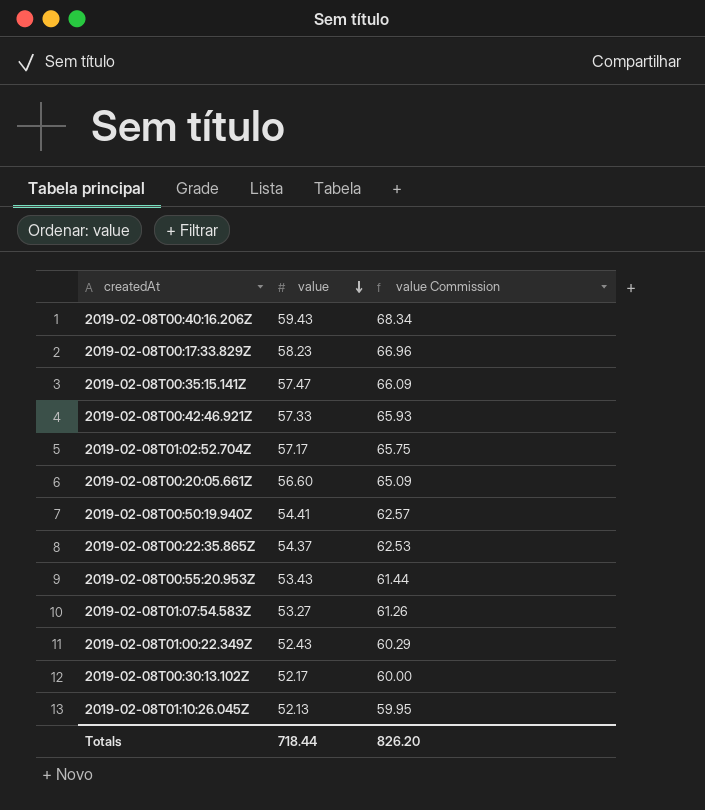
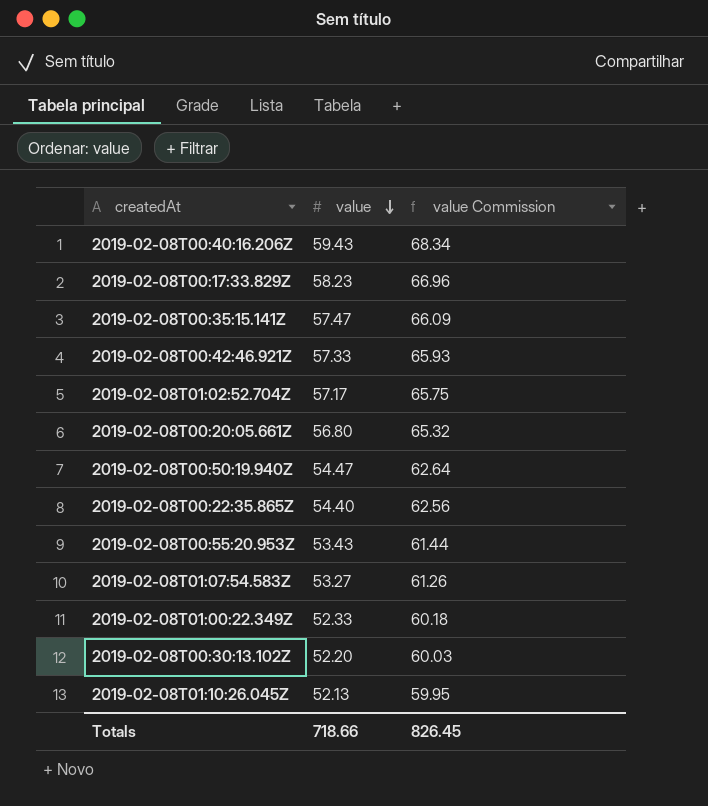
2019-02-08T00:20:05.661Z | value: 56.60 -> 56.80
2019-02-08T00:20:05.661Z | value Commission: 65.09 -> 65.32
2019-02-08T00:50:19.940Z | value: 54.41 -> 54.47
2019-02-08T00:50:19.940Z | value Commission: 62.57 -> 62.64
2019-02-08T00:22:35.865Z | value: 54.37 -> 54.40
2019-02-08T00:22:35.865Z | value Commission: 62.53 -> 62.56
2019-02-08T01:00:22.349Z | value: 52.43 -> 52.33
2019-02-08T01:00:22.349Z | value Commission: 60.29 -> 60.18
2019-02-08T00:30:13.102Z | value: 52.17 -> 52.20
2019-02-08T00:30:13.102Z | value Commission: 60.00 -> 60.03
Totals | value: 718.44 -> 718.66
Totals | value Commission: 826.20 -> 826.45

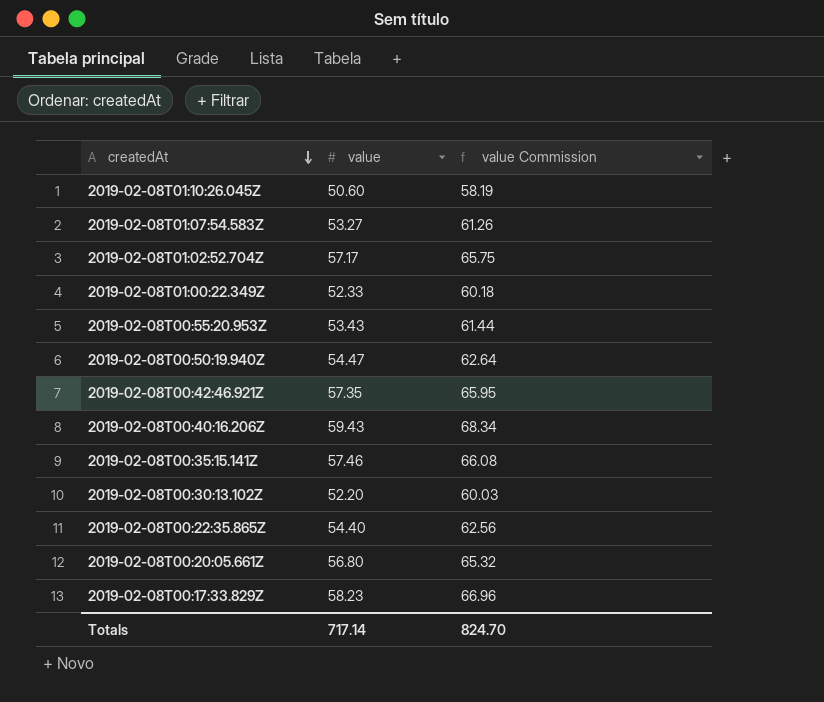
row order: value descending -> createdAt descending
2019-02-08T01:10:26.045Z | value: 52.13 -> 50.60
2019-02-08T01:10:26.045Z | value Commission: 59.95 -> 58.19
2019-02-08T00:42:46.921Z | value: 57.33 -> 57.35
2019-02-08T00:42:46.921Z | value Commission: 65.93 -> 65.95
2019-02-08T00:35:15.141Z | value: 57.47 -> 57.46
2019-02-08T00:35:15.141Z | value Commission: 66.09 -> 66.08
Totals | value: 718.66 -> 717.14
Totals | value Commission: 826.45 -> 824.70

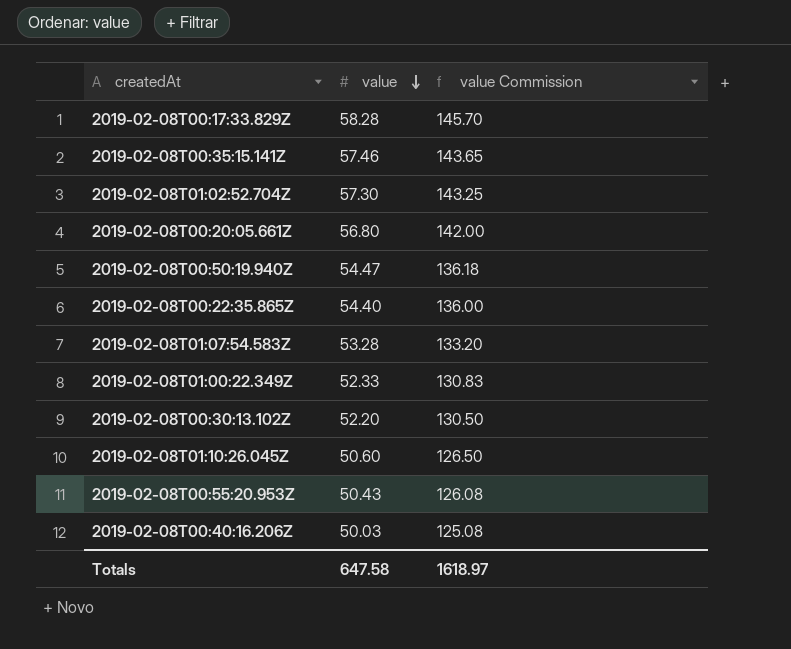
row order: createdAt descending -> value descending
column value Commission | formula: [value] * 1.15 -> [value] * 2.5
row 2019-02-08T00:42:46.921Z: 57.35 | 65.95 -> none
2019-02-08T00:17:33.829Z | value: 58.23 -> 58.28
2019-02-08T01:02:52.704Z | value: 57.17 -> 57.30
2019-02-08T01:07:54.583Z | value: 53.27 -> 53.28
2019-02-08T00:55:20.953Z | value: 53.43 -> 50.43
2019-02-08T00:40:16.206Z | value: 59.43 -> 50.03
Totals | value: 717.14 -> 647.58
Totals | value Commission: 824.70 -> 1618.97

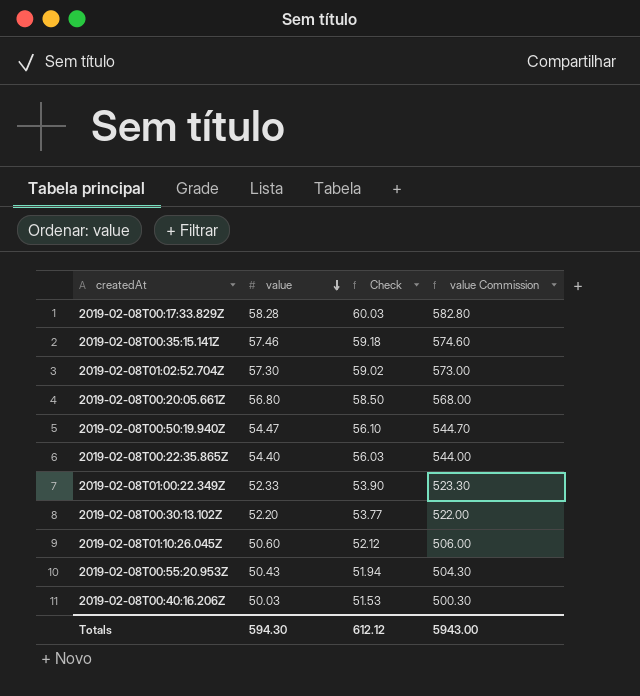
column Check | formula: none -> [value] * 1.03
column value Commission | formula: [value] * 2.5 -> [value] * 10
row 2019-02-08T01:07:54.583Z: 53.28 | 133.20 -> none
Totals | value: 647.58 -> 594.30
Totals | value Commission: 1618.97 -> 5943.00

